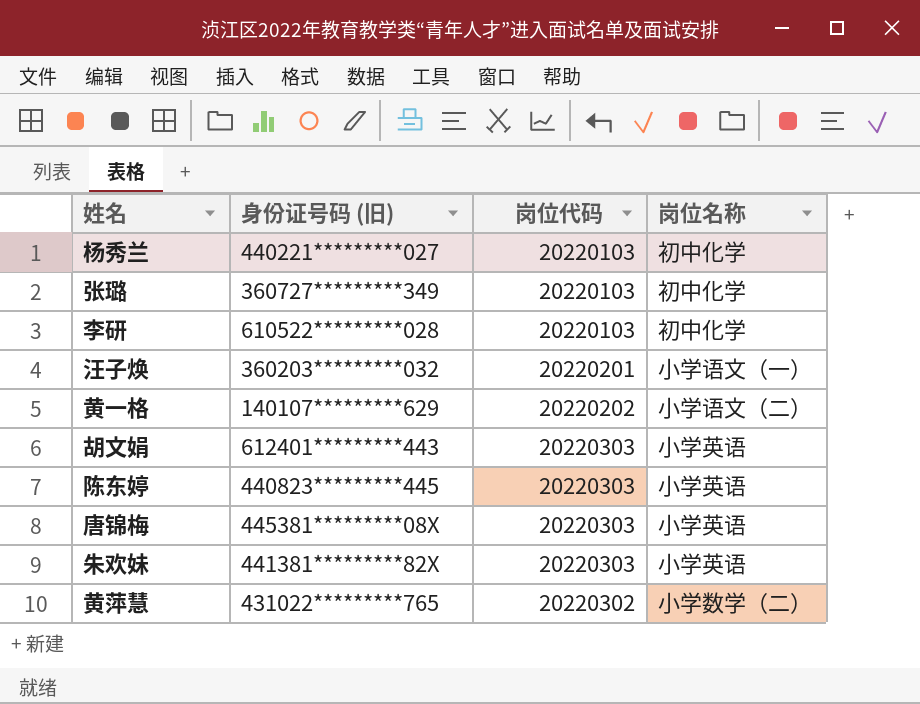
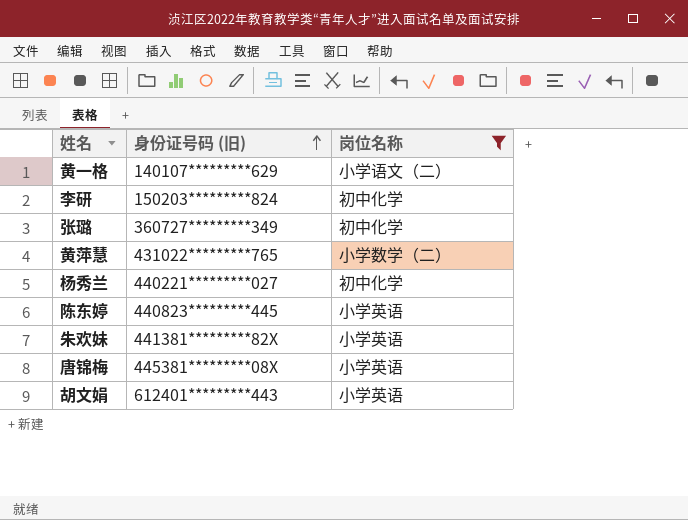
filter: none -> 岗位名称 != 小学语文（一）
row order: none -> 身份证号码 (旧) ascending
column 岗位代码 | position: 3 -> none
李研 | 身份证号码 (旧): 610522*********028 -> 150203*********824

